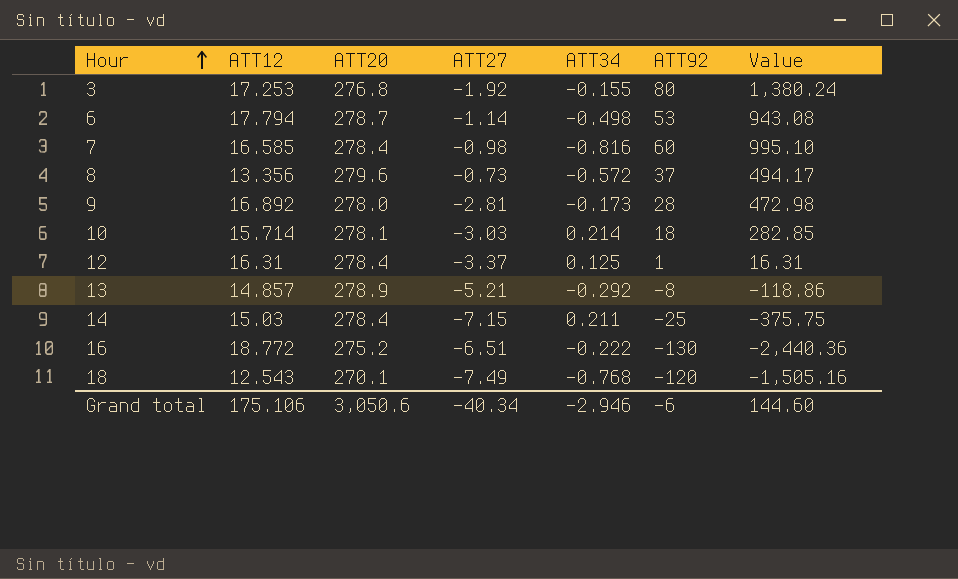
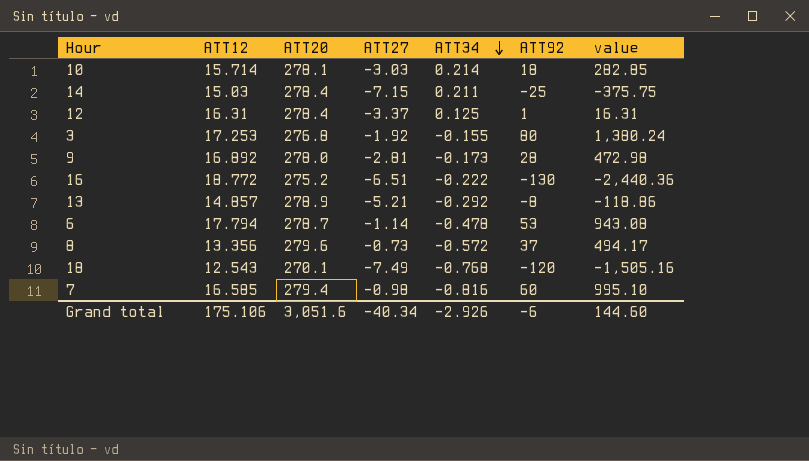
row order: Hour ascending -> ATT34 descending
column name: Value -> value
6 | ATT34: -0.498 -> -0.478
7 | ATT20: 278.4 -> 279.4
Grand total | ATT20: 3,050.6 -> 3,051.6
Grand total | ATT34: -2.946 -> -2.926

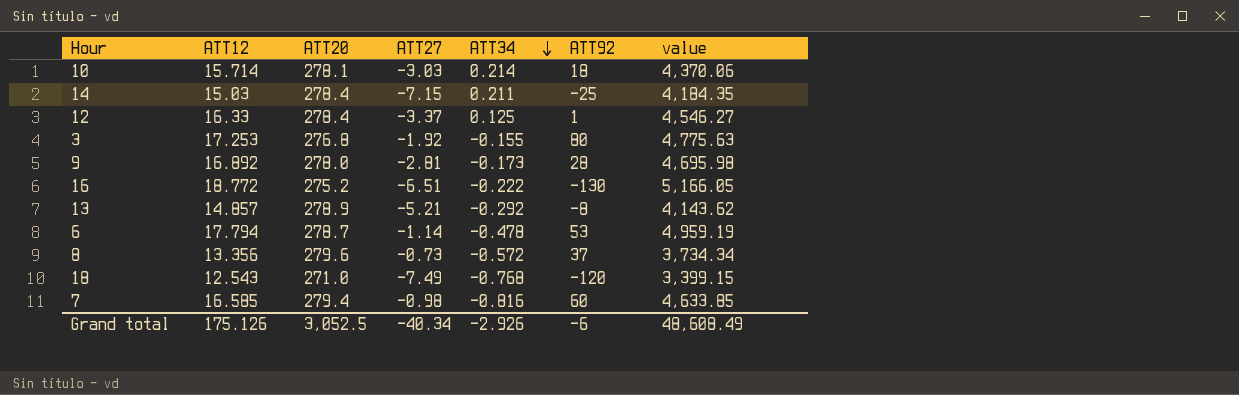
column value | formula: [ATT12] * [ATT92] -> [ATT12] * [ATT20]
12 | ATT12: 16.31 -> 16.33
18 | ATT20: 270.1 -> 271.0
Grand total | ATT12: 175.106 -> 175.126
Grand total | ATT20: 3,051.6 -> 3,052.5
Grand total | value: 144.60 -> 48,608.49

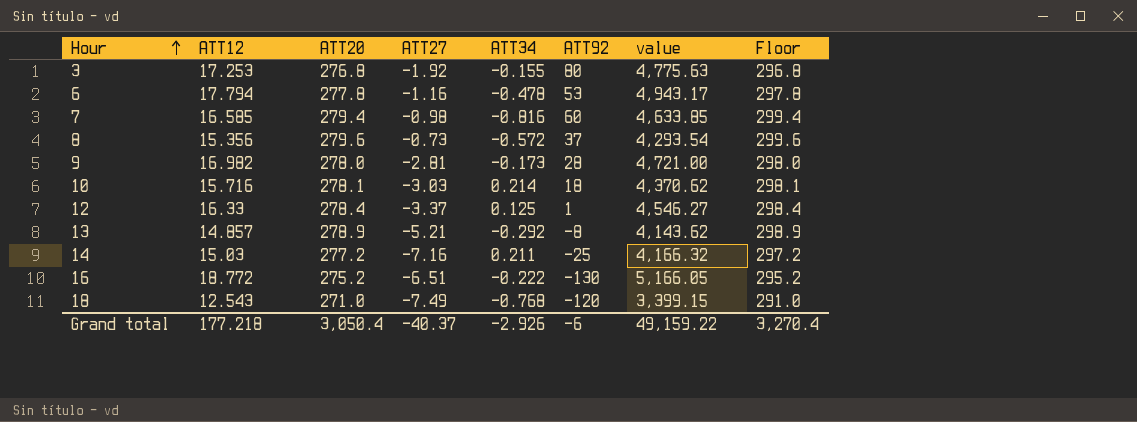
row order: ATT34 descending -> Hour ascending
column Floor | formula: none -> [ATT20] + 20
6 | ATT20: 278.7 -> 277.8
6 | ATT27: -1.14 -> -1.16
6 | value: 4,959.19 -> 4,943.17
8 | ATT12: 13.356 -> 15.356
8 | value: 3,734.34 -> 4,293.54
9 | ATT12: 16.892 -> 16.982
9 | value: 4,695.98 -> 4,721.00
10 | ATT12: 15.714 -> 15.716
10 | value: 4,370.06 -> 4,370.62
14 | ATT20: 278.4 -> 277.2
14 | ATT27: -7.15 -> -7.16
14 | value: 4,184.35 -> 4,166.32
Grand total | ATT12: 175.126 -> 177.218
Grand total | ATT20: 3,052.5 -> 3,050.4
Grand total | ATT27: -40.34 -> -40.37
Grand total | value: 48,608.49 -> 49,159.22

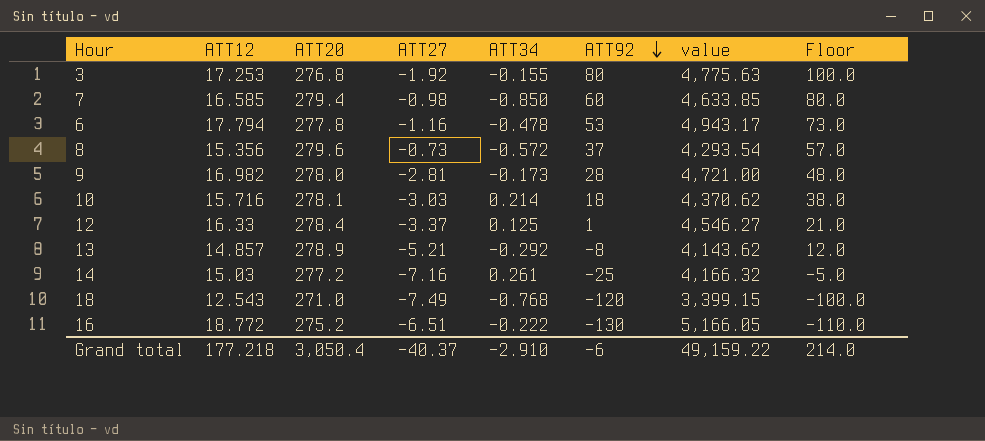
row order: Hour ascending -> ATT92 descending
column Floor | formula: [ATT20] + 20 -> [ATT92] + 20
7 | ATT34: -0.816 -> -0.850
14 | ATT34: 0.211 -> 0.261
Grand total | ATT34: -2.926 -> -2.910
Grand total | Floor: 3,270.4 -> 214.0

